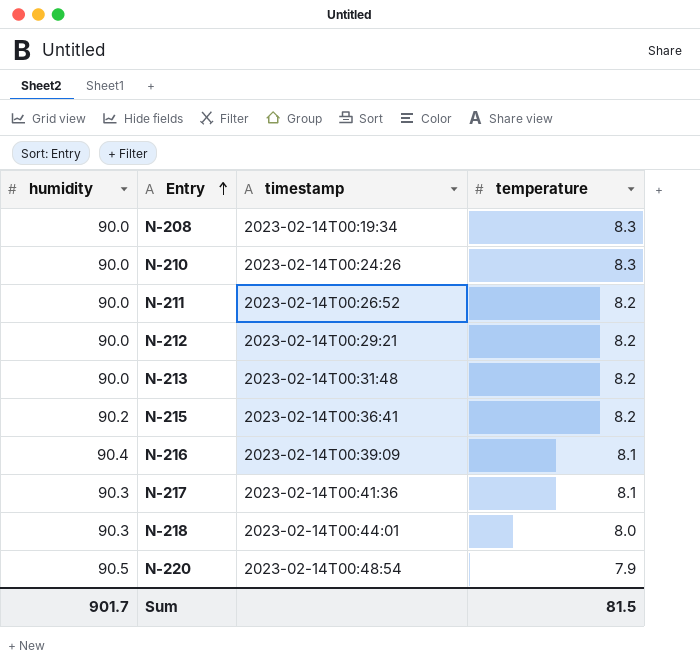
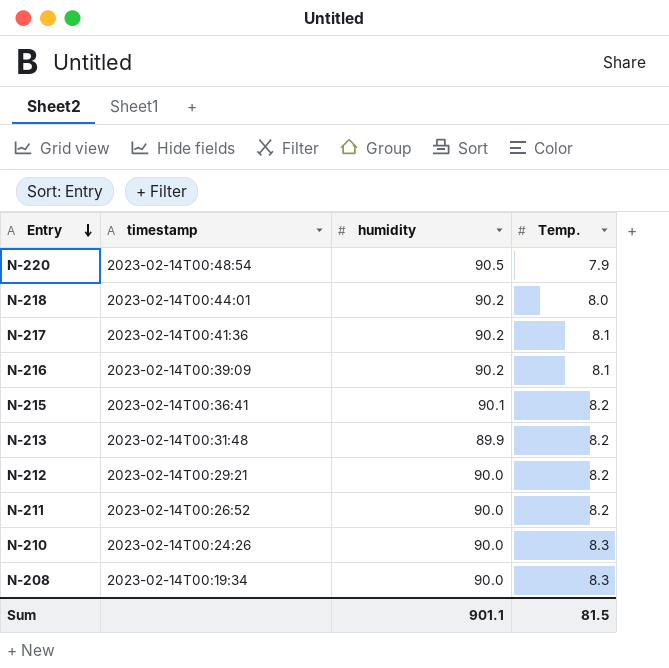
row order: Entry ascending -> Entry descending
column humidity | position: 1 -> 3
column name: temperature -> Temp.
N-218 | humidity: 90.3 -> 90.2
N-217 | humidity: 90.3 -> 90.2
N-216 | humidity: 90.4 -> 90.2
N-215 | humidity: 90.2 -> 90.1
N-213 | humidity: 90.0 -> 89.9
Sum | humidity: 901.7 -> 901.1

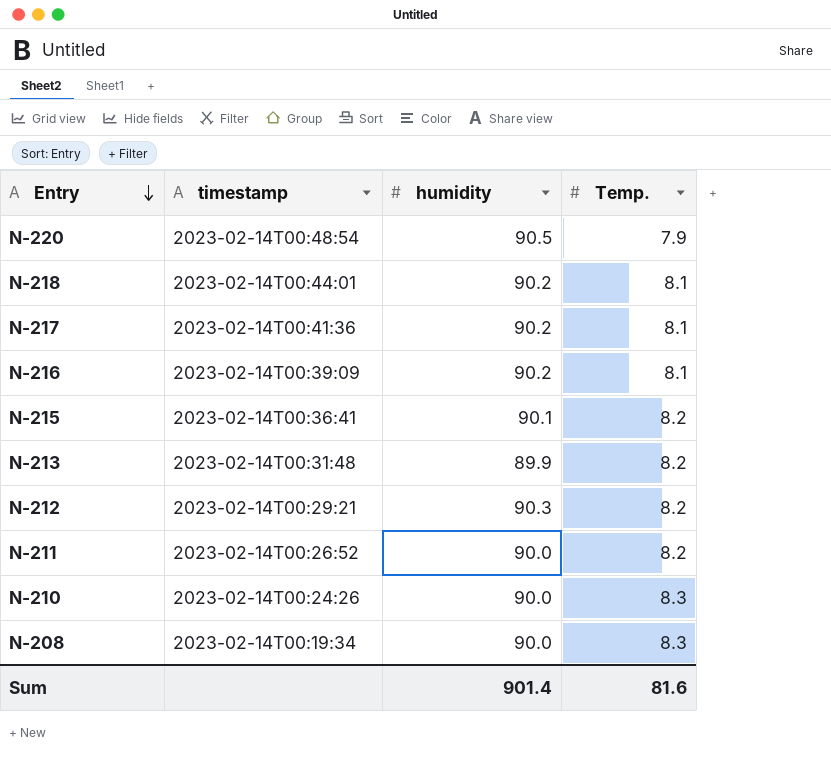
N-218 | Temp.: 8.0 -> 8.1
N-212 | humidity: 90.0 -> 90.3
Sum | humidity: 901.1 -> 901.4
Sum | Temp.: 81.5 -> 81.6

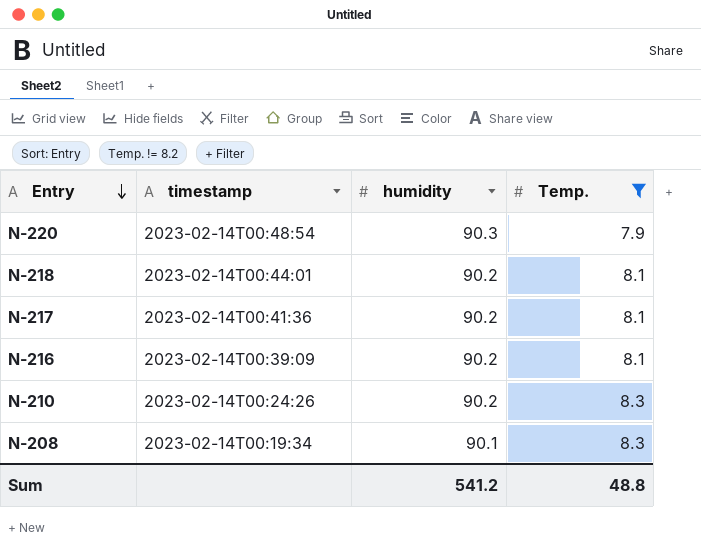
filter: none -> Temp. != 8.2
N-220 | humidity: 90.5 -> 90.3
N-210 | humidity: 90.0 -> 90.2
N-208 | humidity: 90.0 -> 90.1
Sum | humidity: 901.4 -> 541.2
Sum | Temp.: 81.6 -> 48.8

